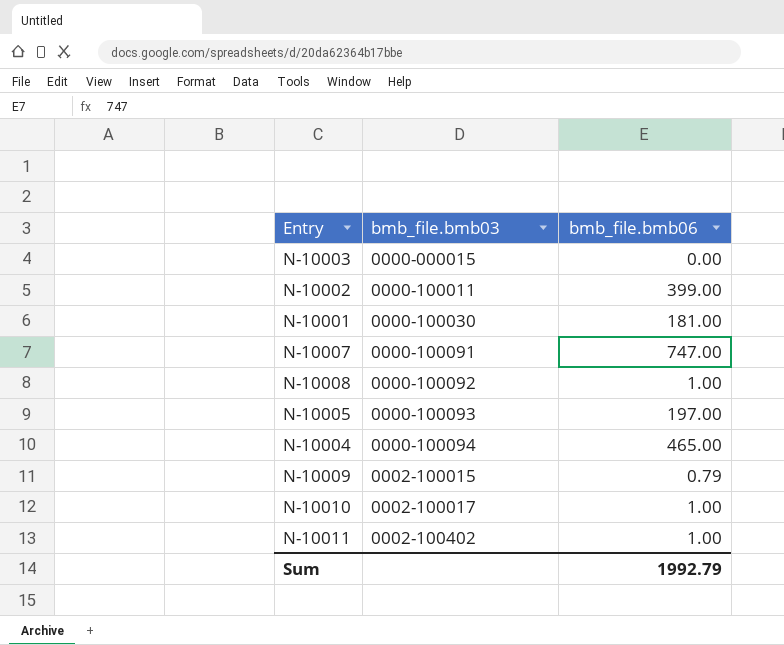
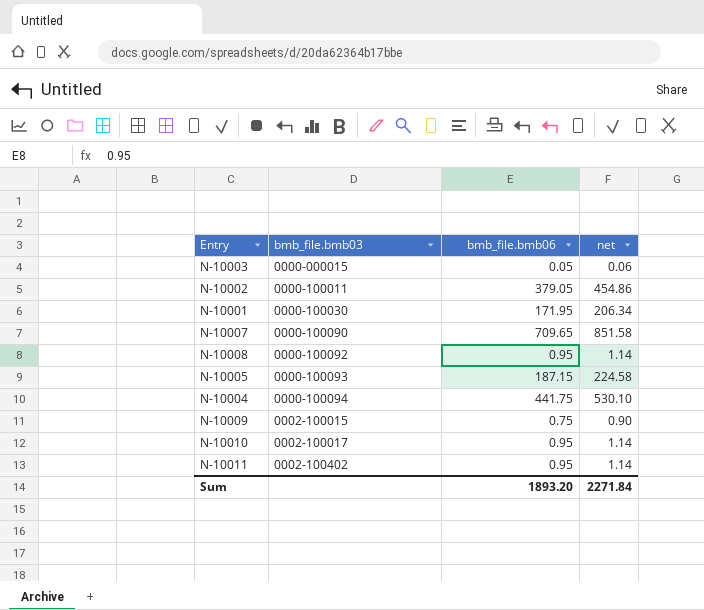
column net | formula: none -> [bmb_file.bmb06] * 1.2
N-10003 | bmb_file.bmb06: 0.00 -> 0.05
N-10002 | bmb_file.bmb06: 399.00 -> 379.05
N-10001 | bmb_file.bmb06: 181.00 -> 171.95
N-10007 | bmb_file.bmb03: 0000-100091 -> 0000-100090
N-10007 | bmb_file.bmb06: 747.00 -> 709.65
N-10008 | bmb_file.bmb06: 1.00 -> 0.95
N-10005 | bmb_file.bmb06: 197.00 -> 187.15
N-10004 | bmb_file.bmb06: 465.00 -> 441.75
N-10009 | bmb_file.bmb06: 0.79 -> 0.75
N-10010 | bmb_file.bmb06: 1.00 -> 0.95
N-10011 | bmb_file.bmb06: 1.00 -> 0.95
Sum | bmb_file.bmb06: 1992.79 -> 1893.20

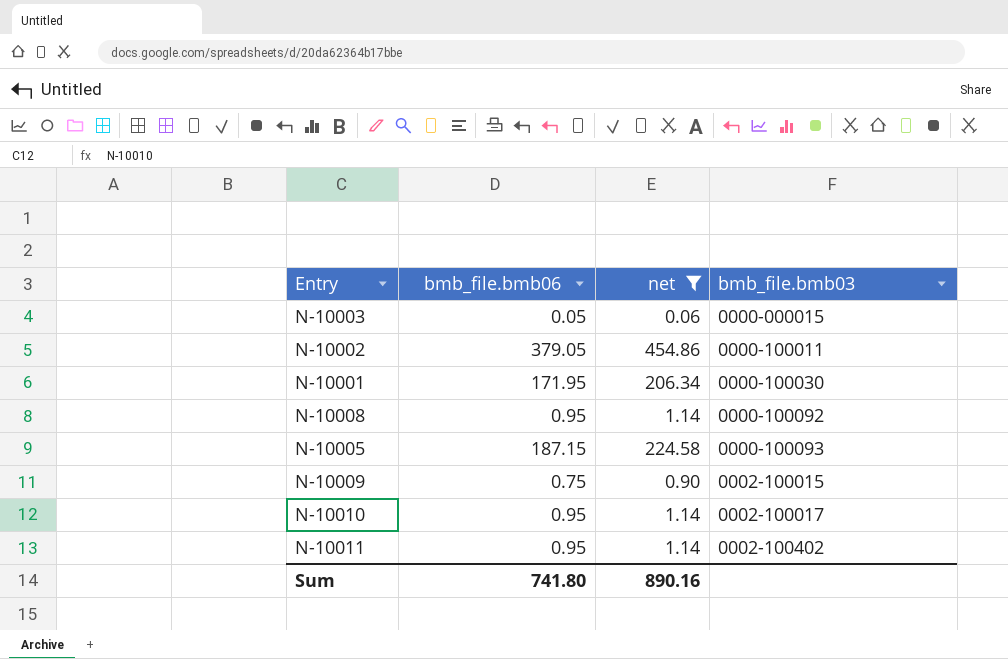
filter: none -> net <= 454.86
column bmb_file.bmb03 | position: 2 -> 4
Sum | bmb_file.bmb06: 1893.20 -> 741.80
Sum | net: 2271.84 -> 890.16

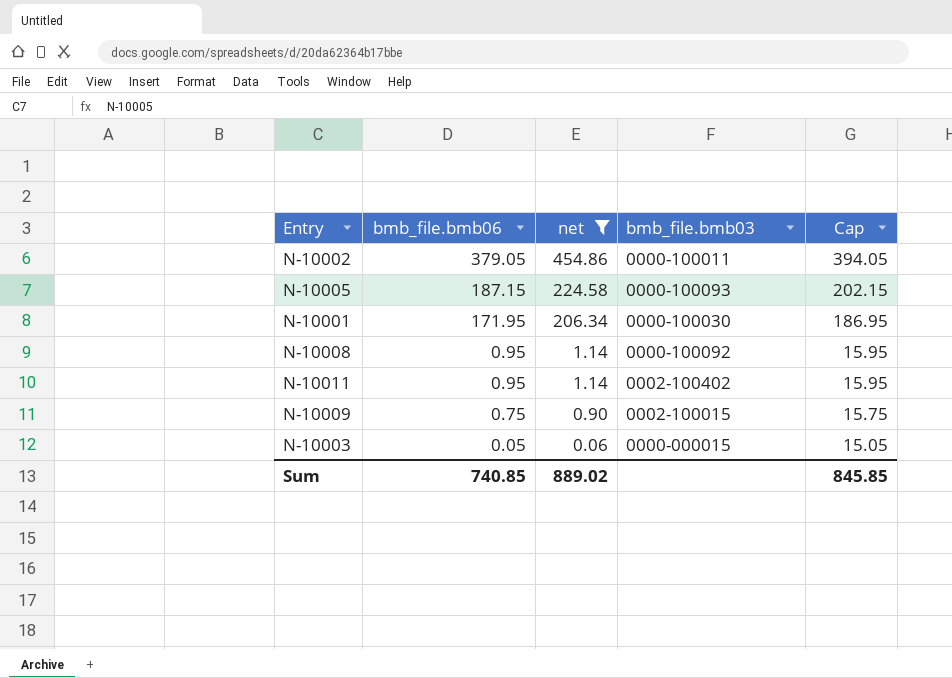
row order: bmb_file.bmb03 ascending -> bmb_file.bmb06 descending
column Cap | formula: none -> [bmb_file.bmb06] + 15
row N-10010: 0.95 | 1.14 | 0002-100017 -> none
Sum | bmb_file.bmb06: 741.80 -> 740.85
Sum | net: 890.16 -> 889.02

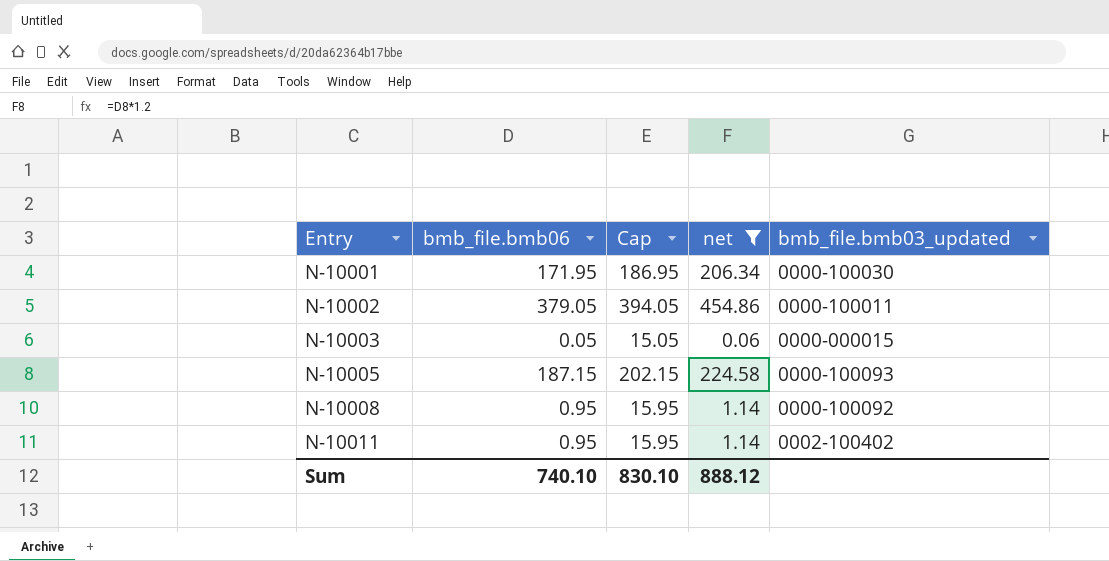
row order: bmb_file.bmb06 descending -> Entry ascending
column Cap | position: 5 -> 3
column name: bmb_file.bmb03 -> bmb_file.bmb03_updated
row N-10009: 0.75 | 0.90 | 0002-100015 | 15.75 -> none
Sum | bmb_file.bmb06: 740.85 -> 740.10
Sum | Cap: 845.85 -> 830.10
Sum | net: 889.02 -> 888.12

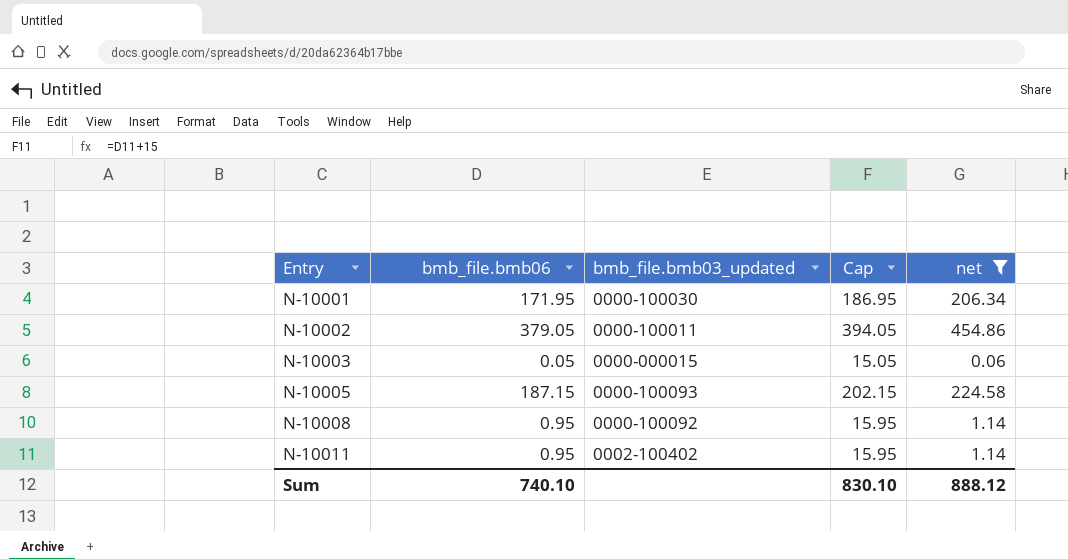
column bmb_file.bmb03_updated | position: 5 -> 3

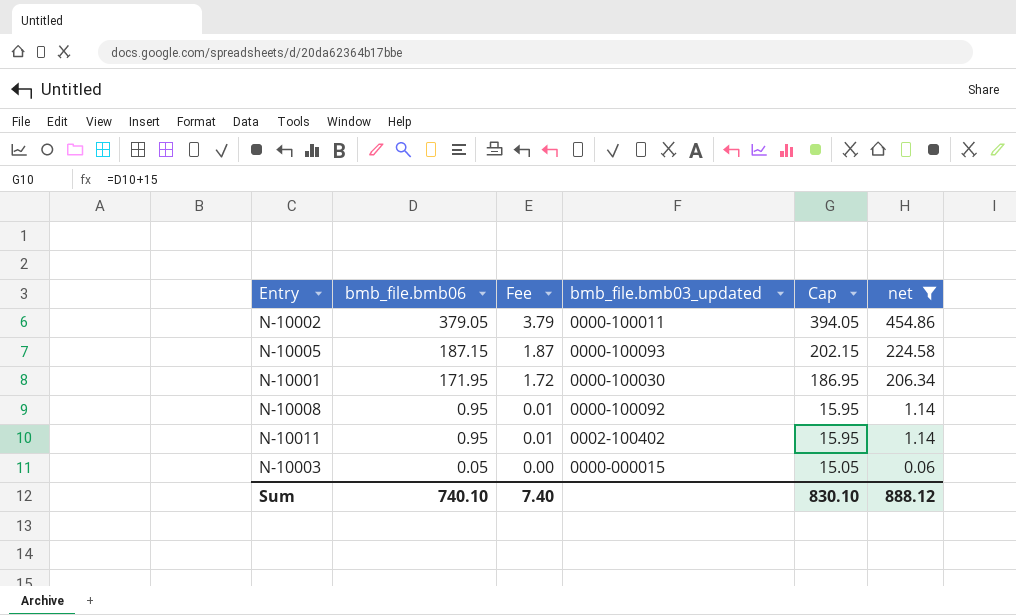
row order: Entry ascending -> bmb_file.bmb06 descending
column Fee | formula: none -> [bmb_file.bmb06] * 0.01

